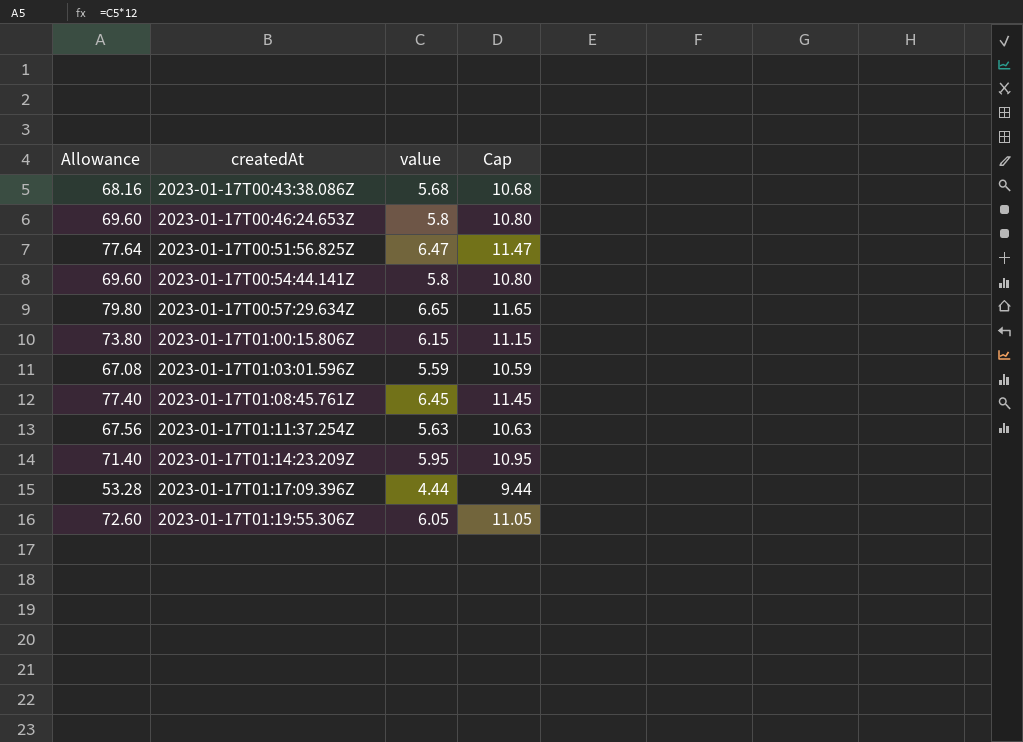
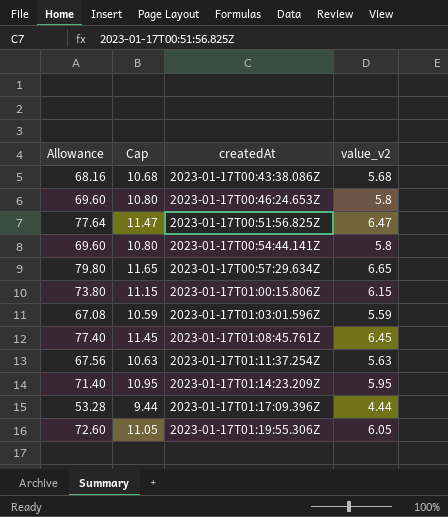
column Cap | position: 4 -> 2
column name: value -> value_v2

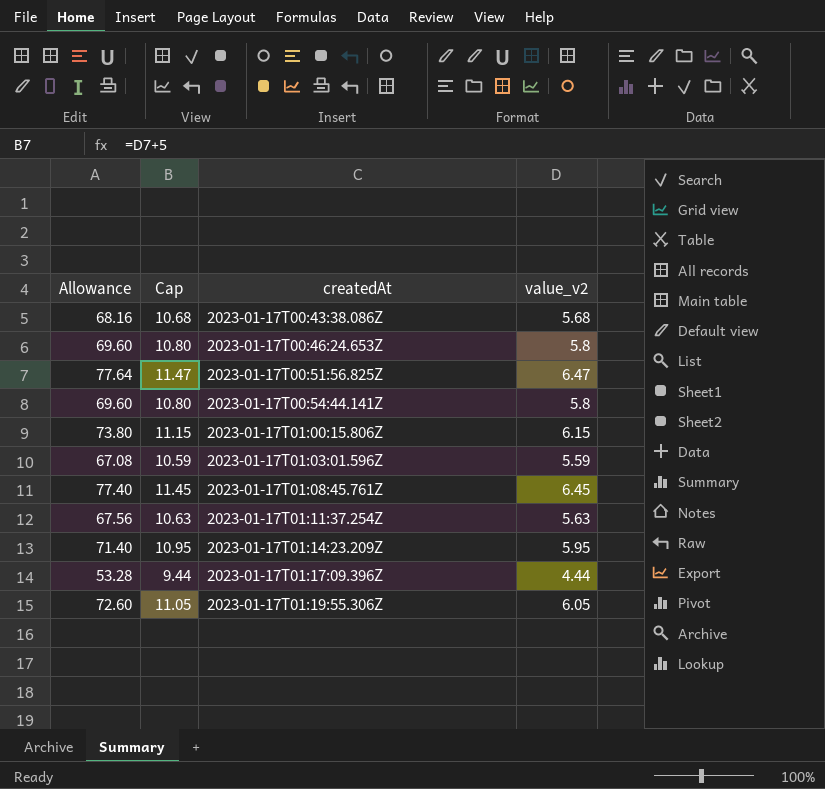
row 2023-01-17T00:57:29.634Z: 79.80 | 11.65 | 6.65 -> none

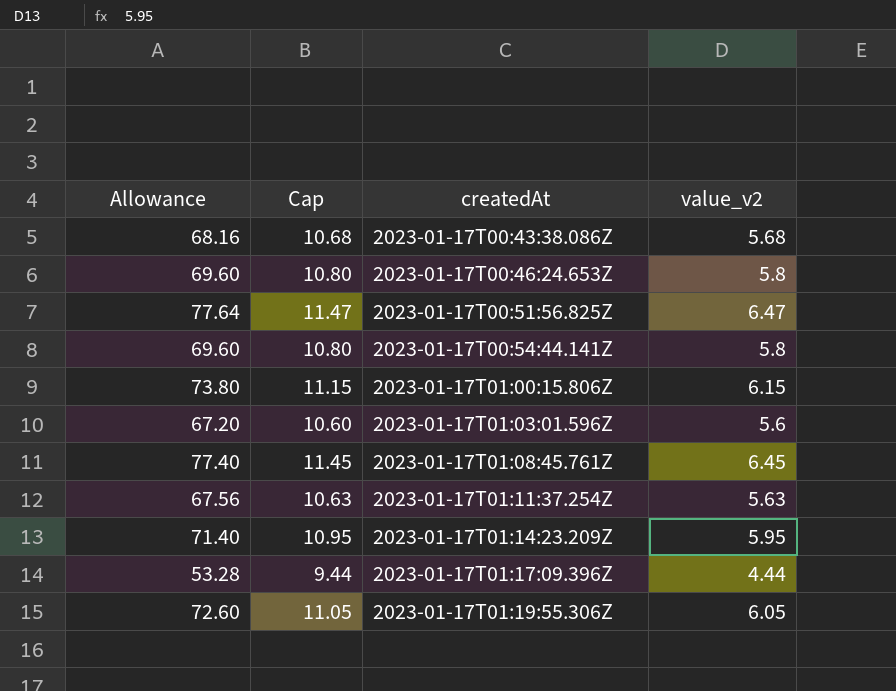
2023-01-17T01:03:01.596Z | Allowance: 67.08 -> 67.20
2023-01-17T01:03:01.596Z | Cap: 10.59 -> 10.60
2023-01-17T01:03:01.596Z | value_v2: 5.59 -> 5.6

